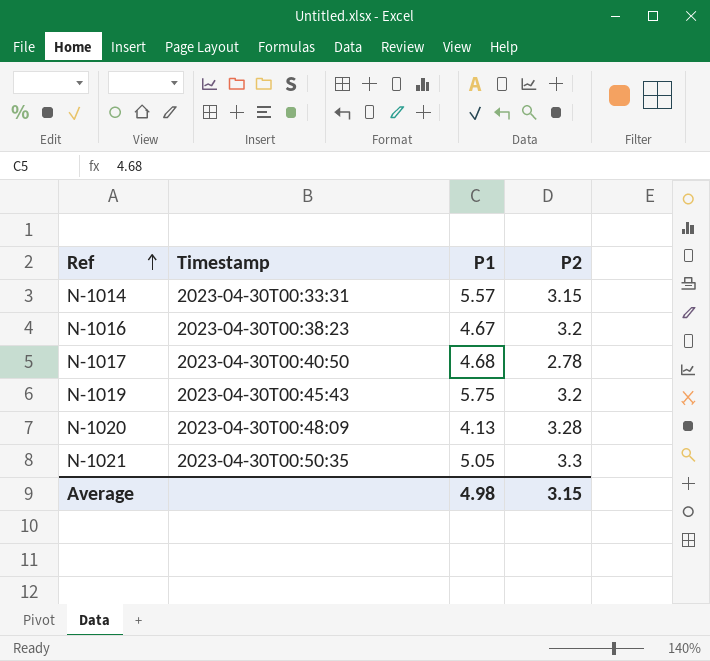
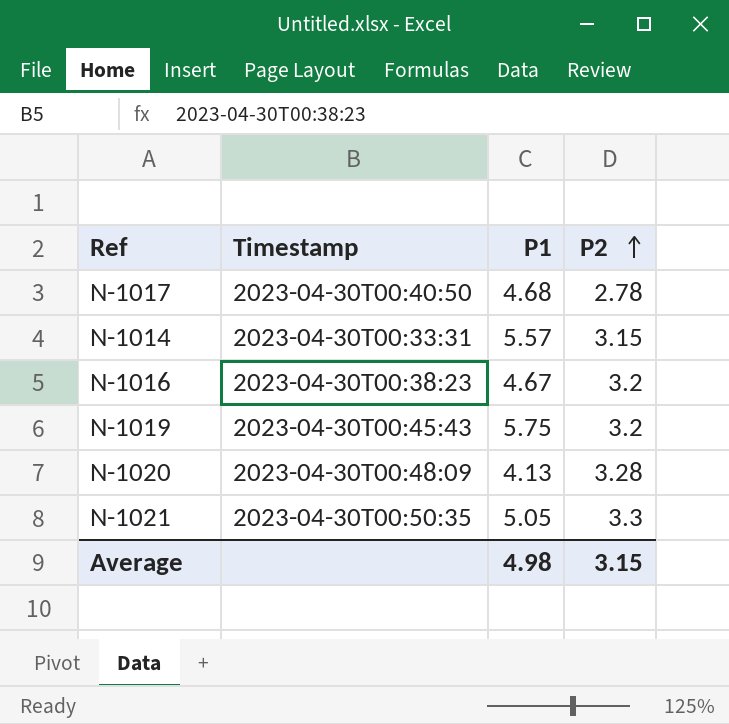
row order: Ref ascending -> P2 ascending

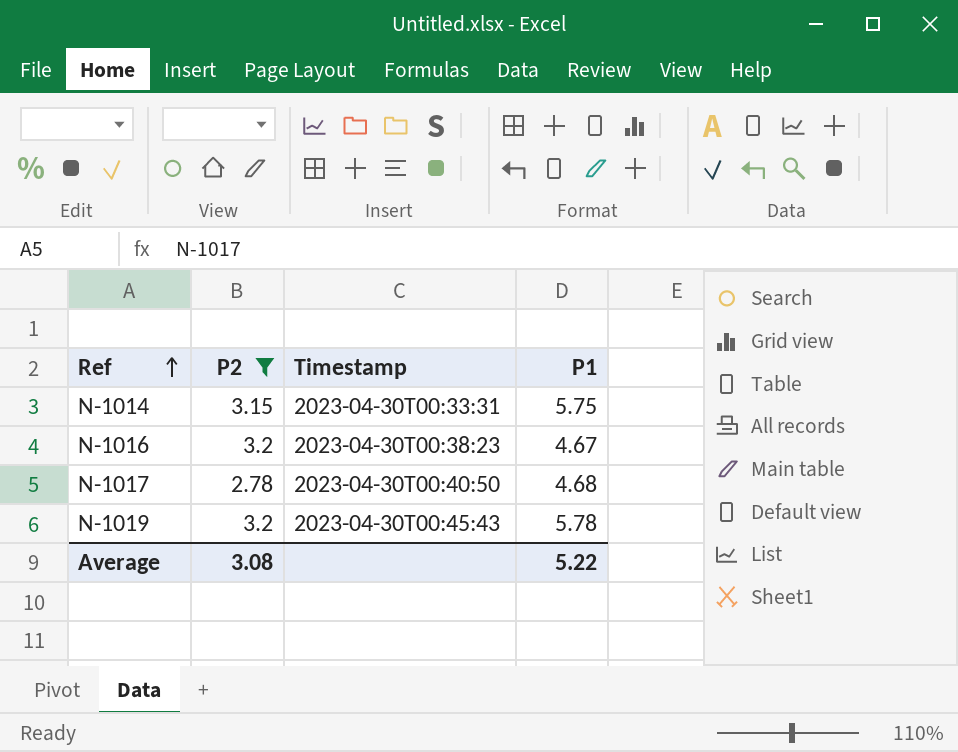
filter: none -> P2 <= 3.2
row order: P2 ascending -> Ref ascending
column P2 | position: 4 -> 2
N-1014 | P1: 5.57 -> 5.75
N-1019 | P1: 5.75 -> 5.78
Average | P2: 3.15 -> 3.08
Average | P1: 4.98 -> 5.22

